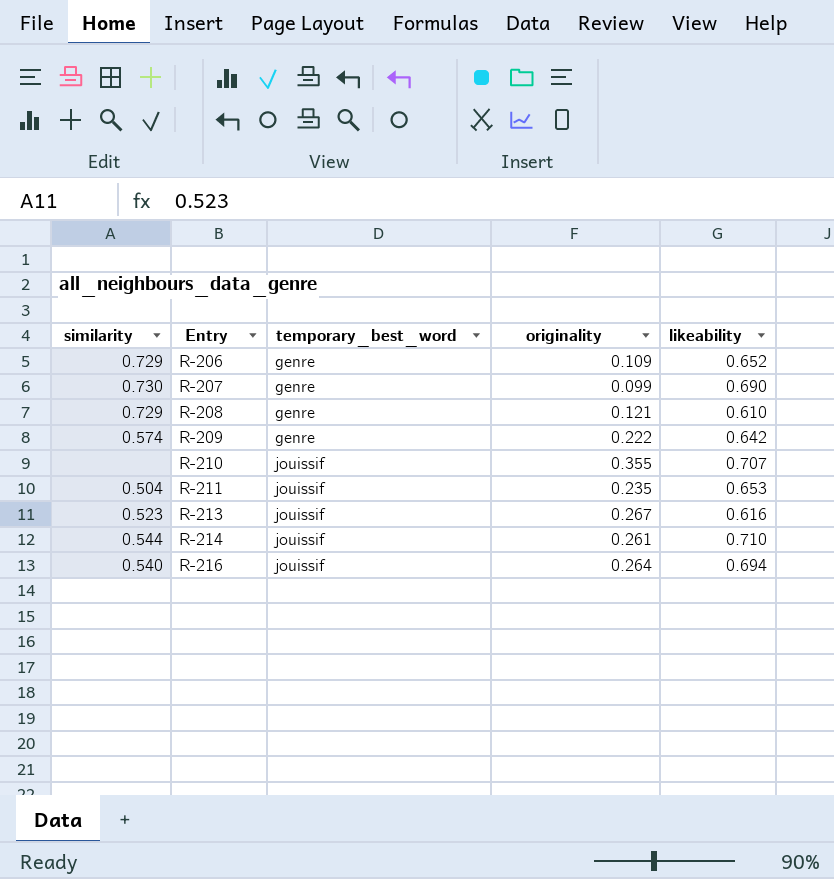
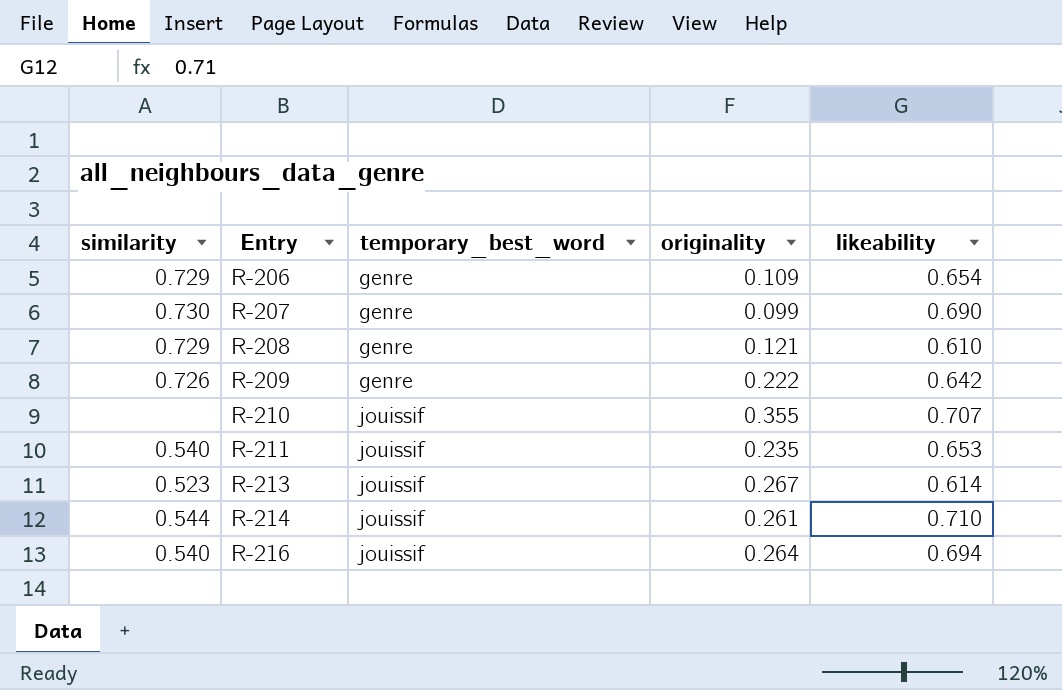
R-206 | likeability: 0.652 -> 0.654
R-209 | similarity: 0.574 -> 0.726
R-211 | similarity: 0.504 -> 0.540
R-213 | likeability: 0.616 -> 0.614

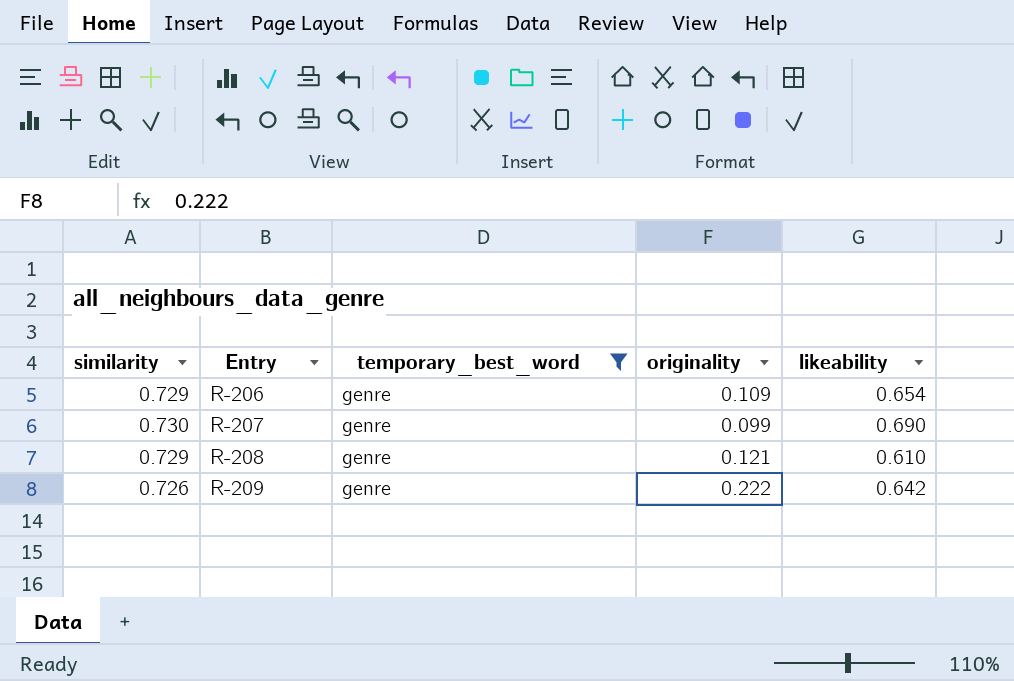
filter: none -> temporary_best_word = genre

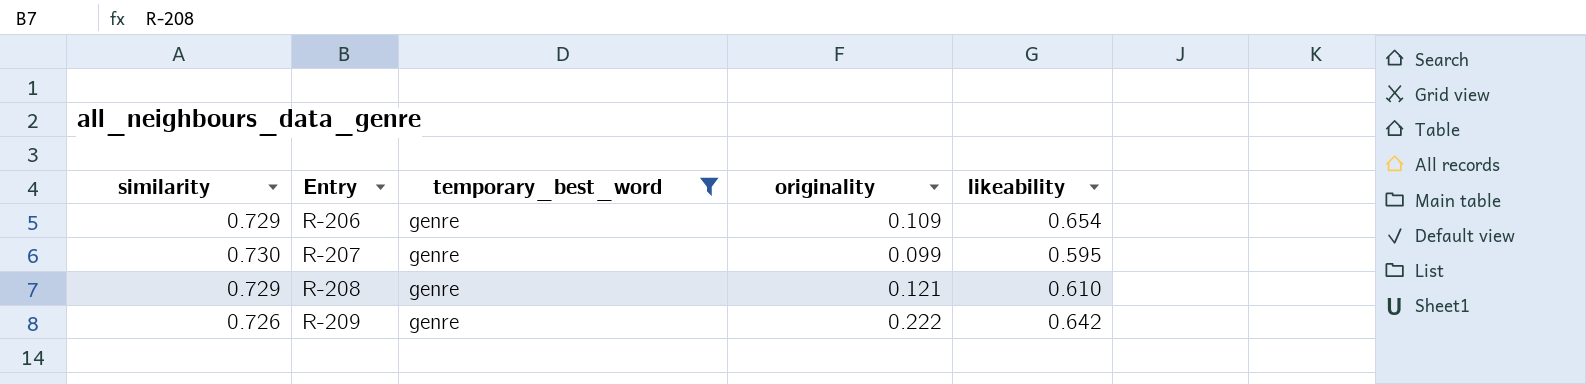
R-207 | likeability: 0.690 -> 0.595

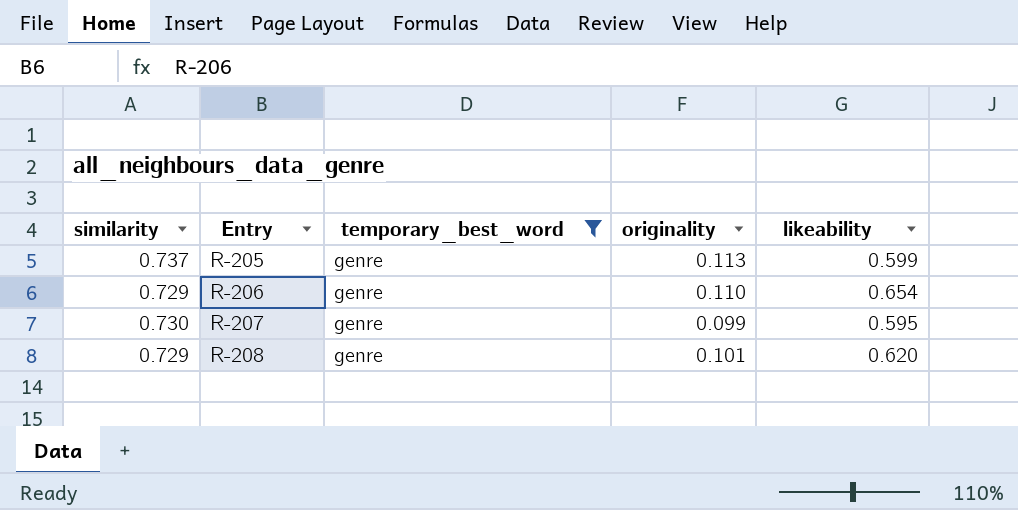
row R-209: 0.726 | genre | 0.222 | 0.642 -> none
row R-205: none -> 0.737 | genre | 0.113 | 0.599
R-206 | originality: 0.109 -> 0.110
R-208 | originality: 0.121 -> 0.101
R-208 | likeability: 0.610 -> 0.620

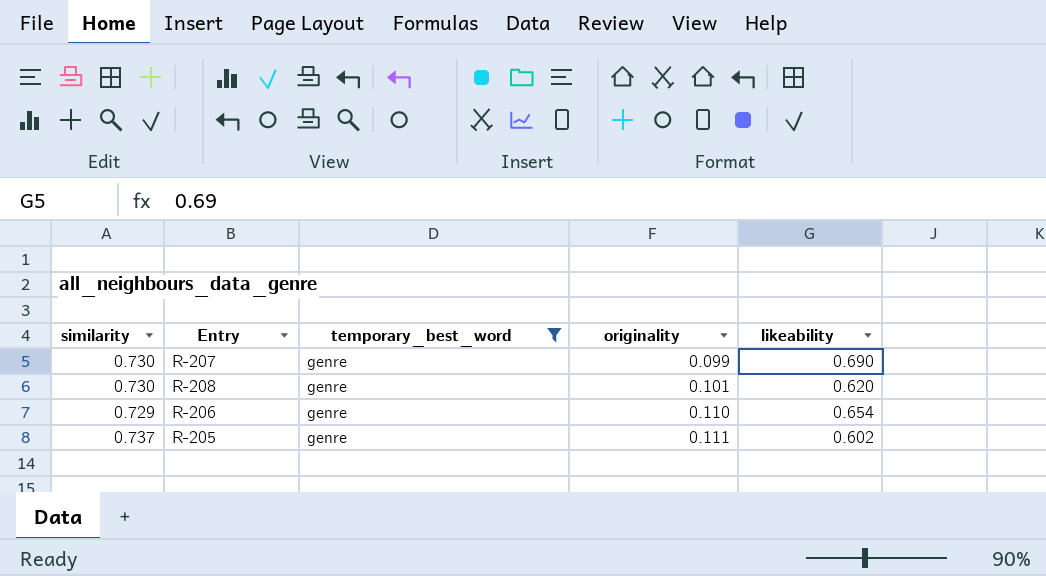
row order: Entry ascending -> originality ascending
R-207 | likeability: 0.595 -> 0.690
R-208 | similarity: 0.729 -> 0.730
R-205 | originality: 0.113 -> 0.111
R-205 | likeability: 0.599 -> 0.602

